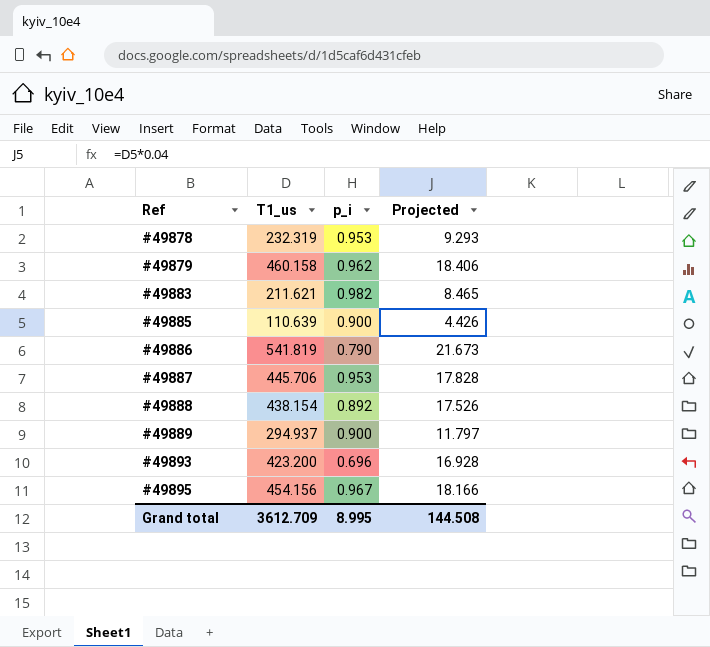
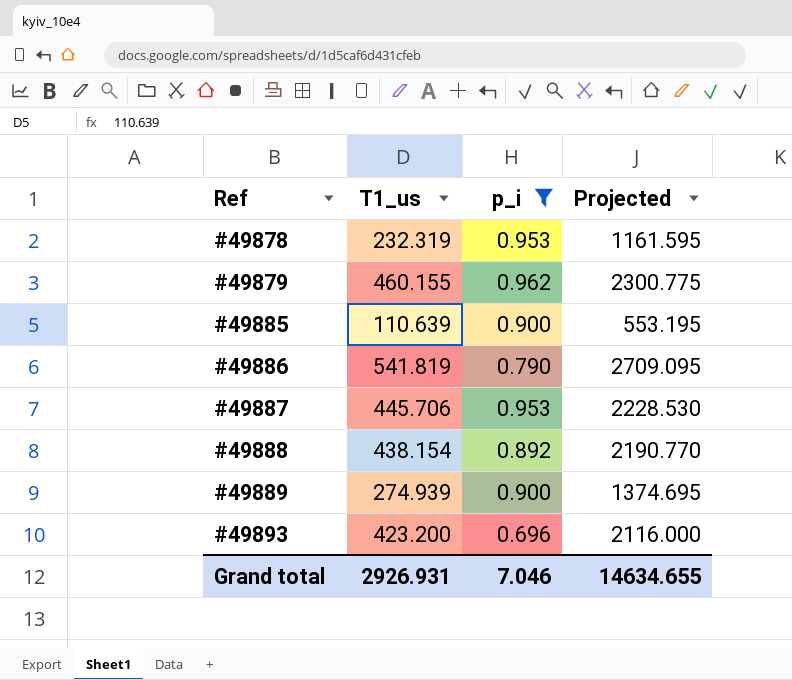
filter: none -> p_i <= 0.962
column Projected | formula: [T1_us] * 0.04 -> [T1_us] * 5
#49879 | T1_us: 460.158 -> 460.155
#49889 | T1_us: 294.937 -> 274.939
Grand total | T1_us: 3612.709 -> 2926.931
Grand total | p_i: 8.995 -> 7.046
Grand total | Projected: 144.508 -> 14634.655

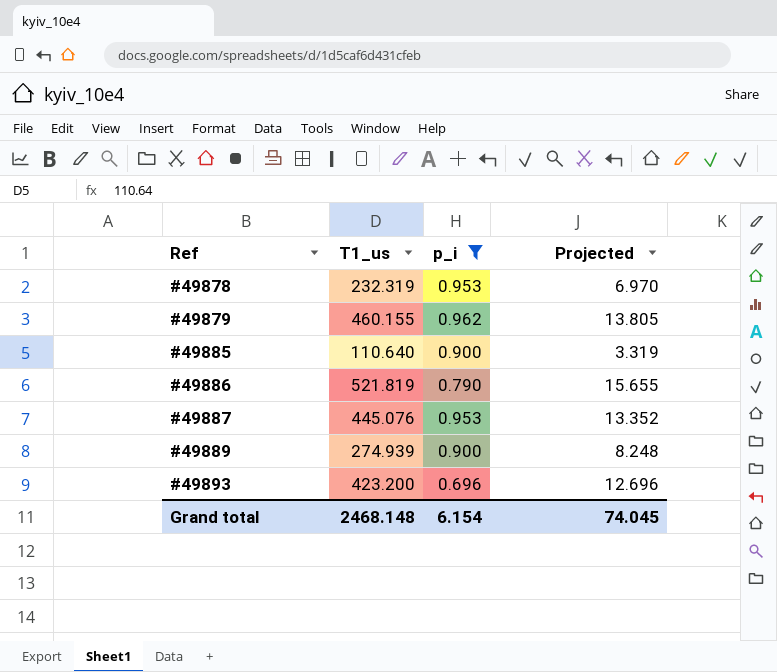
column Projected | formula: [T1_us] * 5 -> [T1_us] * 0.03
row #49888: 438.154 | 0.892 | 2190.770 -> none
#49885 | T1_us: 110.639 -> 110.640
#49886 | T1_us: 541.819 -> 521.819
#49887 | T1_us: 445.706 -> 445.076
Grand total | T1_us: 2926.931 -> 2468.148
Grand total | p_i: 7.046 -> 6.154
Grand total | Projected: 14634.655 -> 74.045

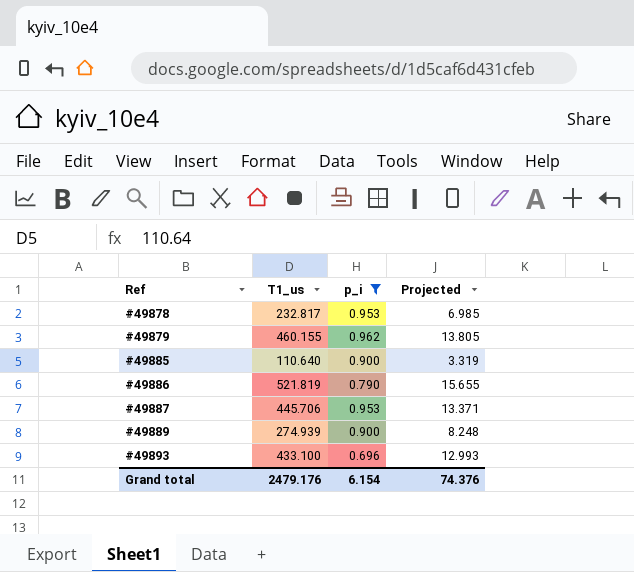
#49878 | T1_us: 232.319 -> 232.817
#49878 | Projected: 6.970 -> 6.985
#49887 | T1_us: 445.076 -> 445.706
#49887 | Projected: 13.352 -> 13.371
#49893 | T1_us: 423.200 -> 433.100
#49893 | Projected: 12.696 -> 12.993
Grand total | T1_us: 2468.148 -> 2479.176
Grand total | Projected: 74.045 -> 74.376

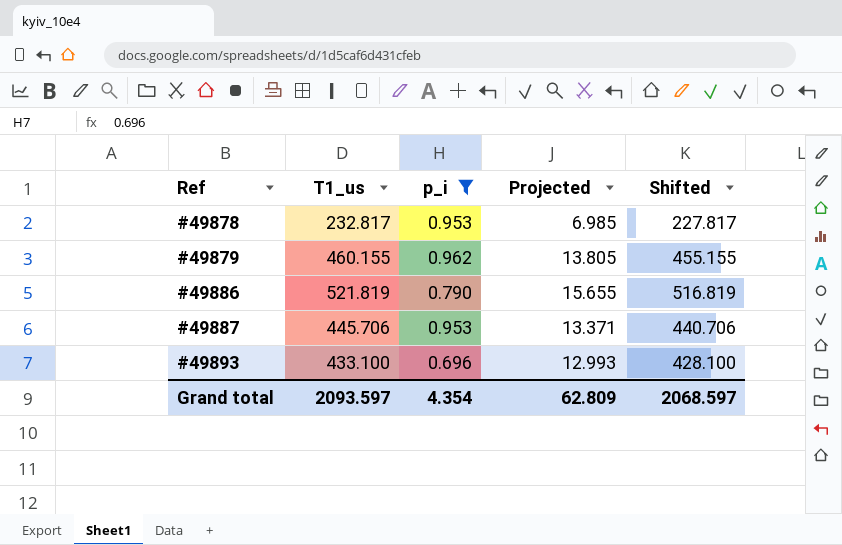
column Shifted | formula: none -> [T1_us] - 5
row #49885: 110.640 | 0.900 | 3.319 -> none
row #49889: 274.939 | 0.900 | 8.248 -> none
Grand total | T1_us: 2479.176 -> 2093.597
Grand total | p_i: 6.154 -> 4.354
Grand total | Projected: 74.376 -> 62.809

